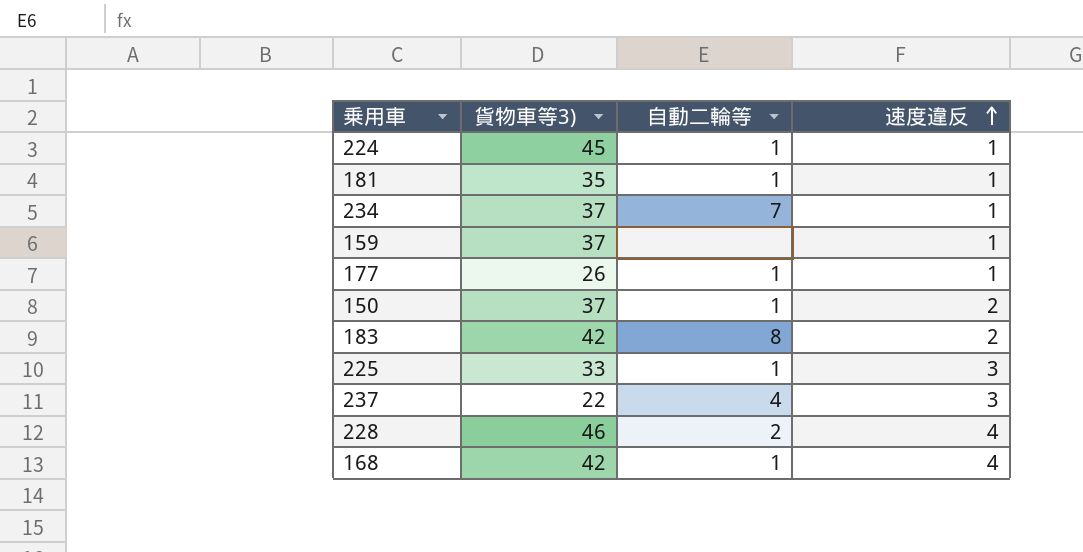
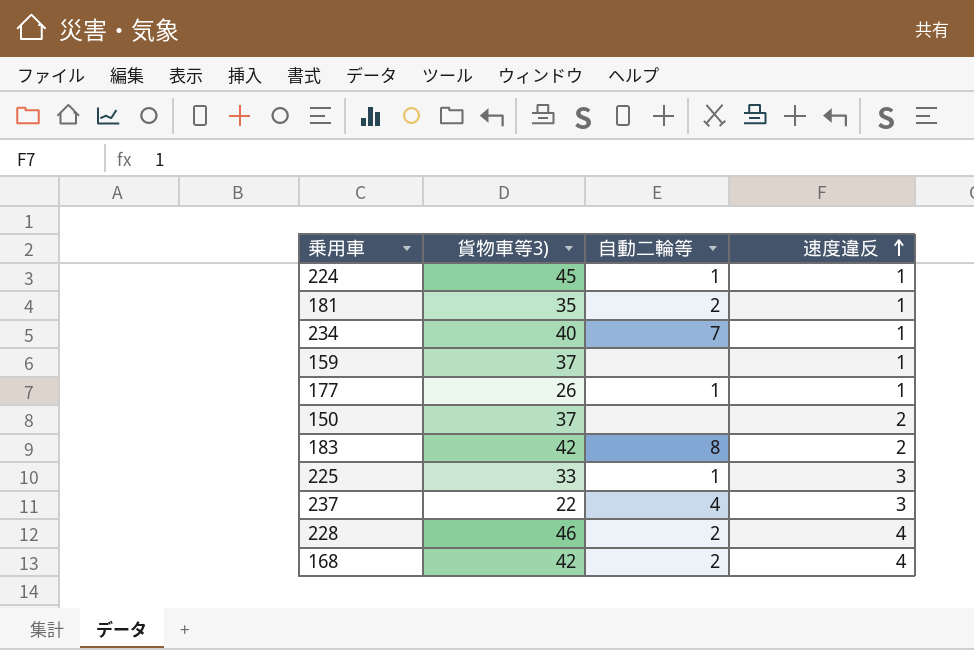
181 | 自動二輪等: 1 -> 2
234 | 貨物車等3): 37 -> 40
150 | 自動二輪等: 1 -> none
168 | 自動二輪等: 1 -> 2

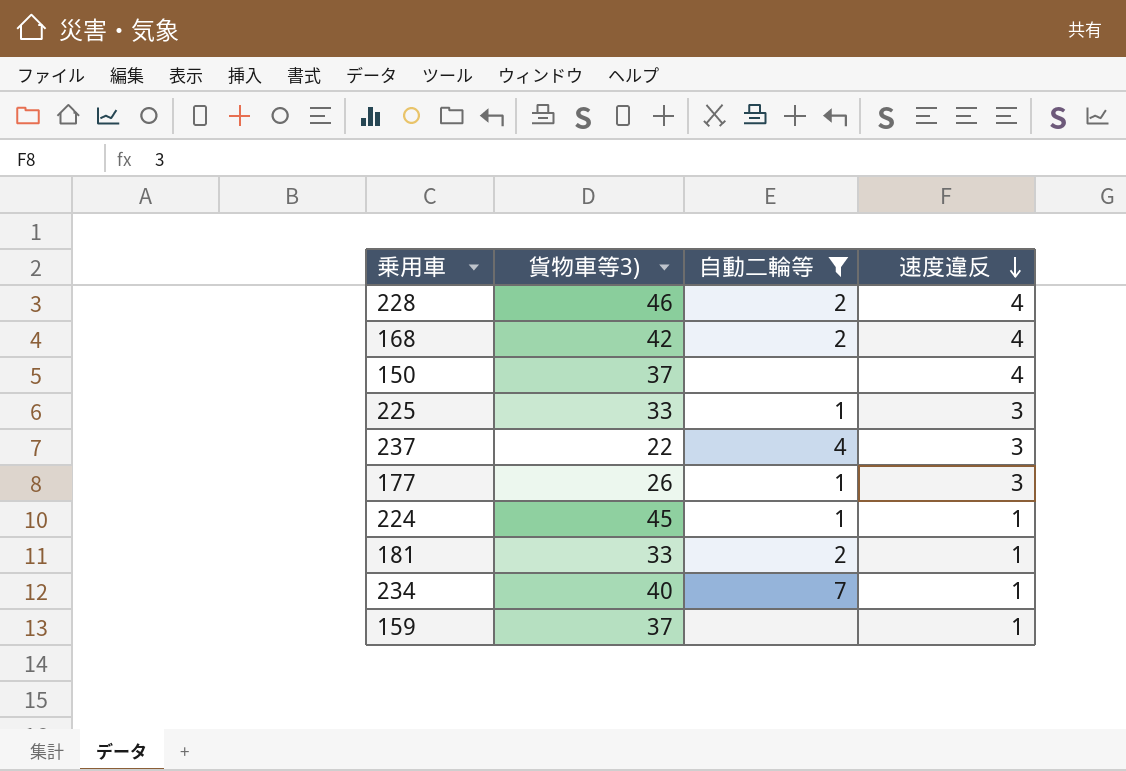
filter: none -> 自動二輪等 != 8
row order: 速度違反 ascending -> 速度違反 descending
150 | 速度違反: 2 -> 4
177 | 速度違反: 1 -> 3
181 | 貨物車等3): 35 -> 33

